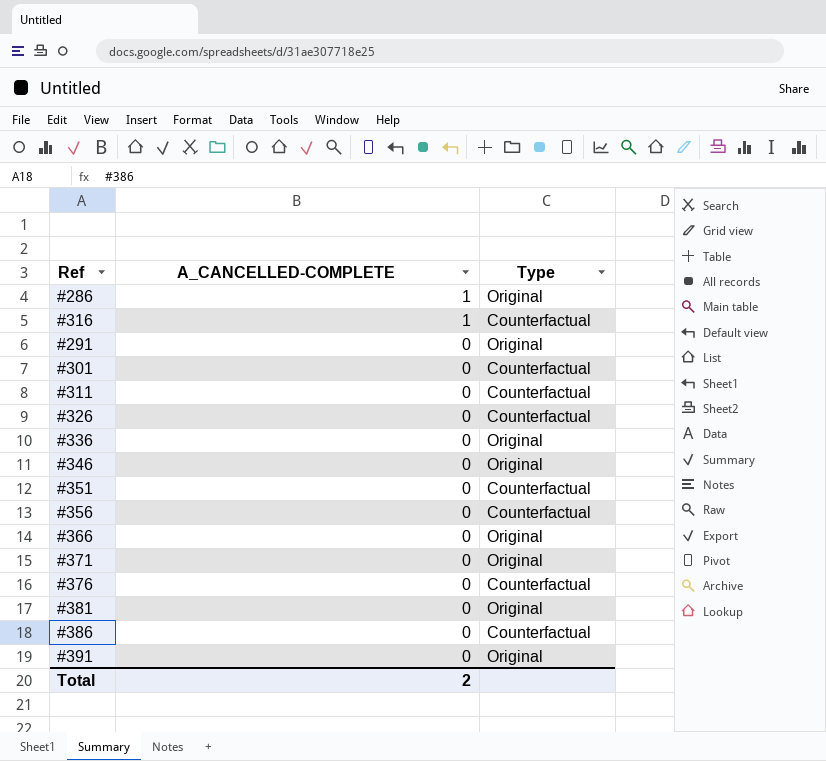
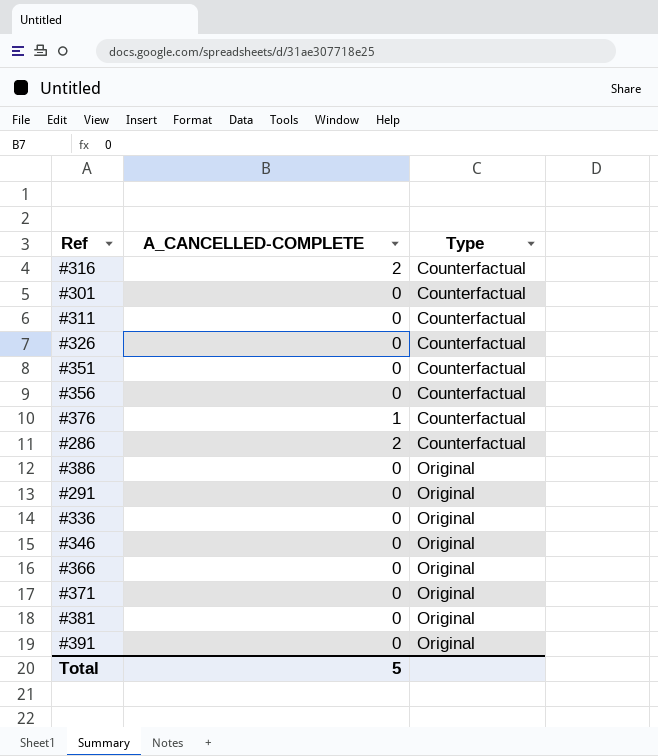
row order: A_CANCELLED-COMPLETE descending -> Type ascending
#316 | A_CANCELLED-COMPLETE: 1 -> 2
#376 | A_CANCELLED-COMPLETE: 0 -> 1
#286 | A_CANCELLED-COMPLETE: 1 -> 2
#286 | Type: Original -> Counterfactual
#386 | Type: Counterfactual -> Original
Total | A_CANCELLED-COMPLETE: 2 -> 5

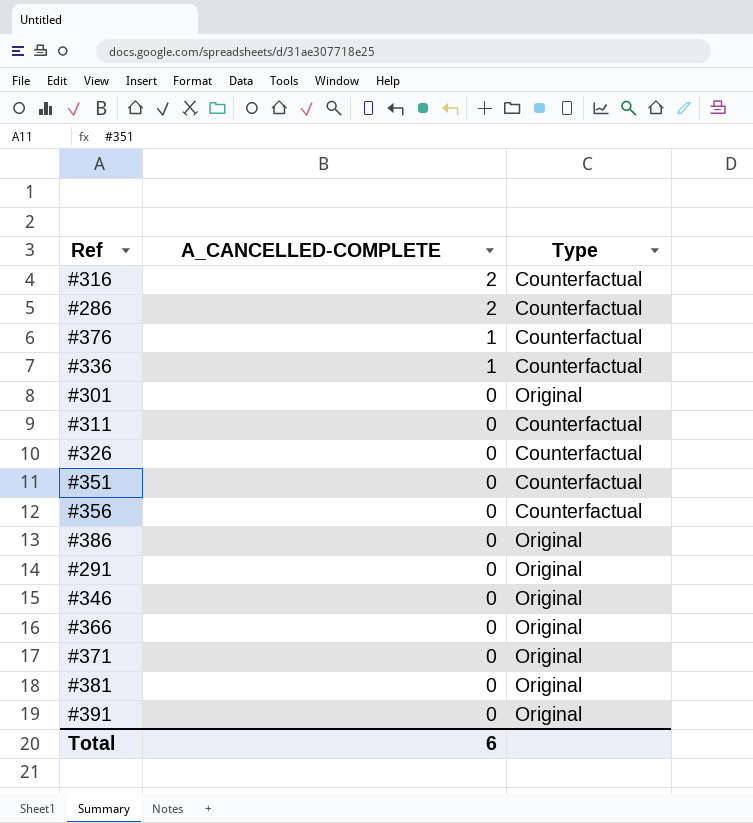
row order: Type ascending -> A_CANCELLED-COMPLETE descending
#336 | A_CANCELLED-COMPLETE: 0 -> 1
#336 | Type: Original -> Counterfactual
#301 | Type: Counterfactual -> Original
Total | A_CANCELLED-COMPLETE: 5 -> 6

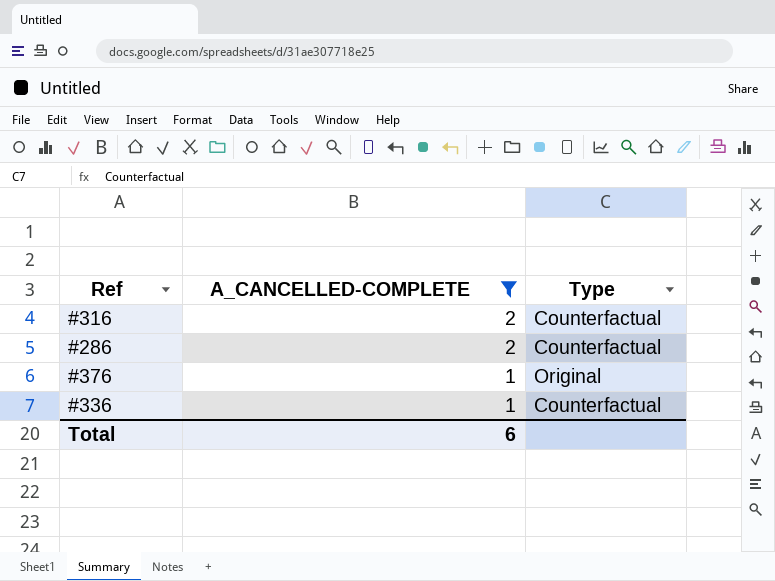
filter: none -> A_CANCELLED-COMPLETE != 0
#376 | Type: Counterfactual -> Original

